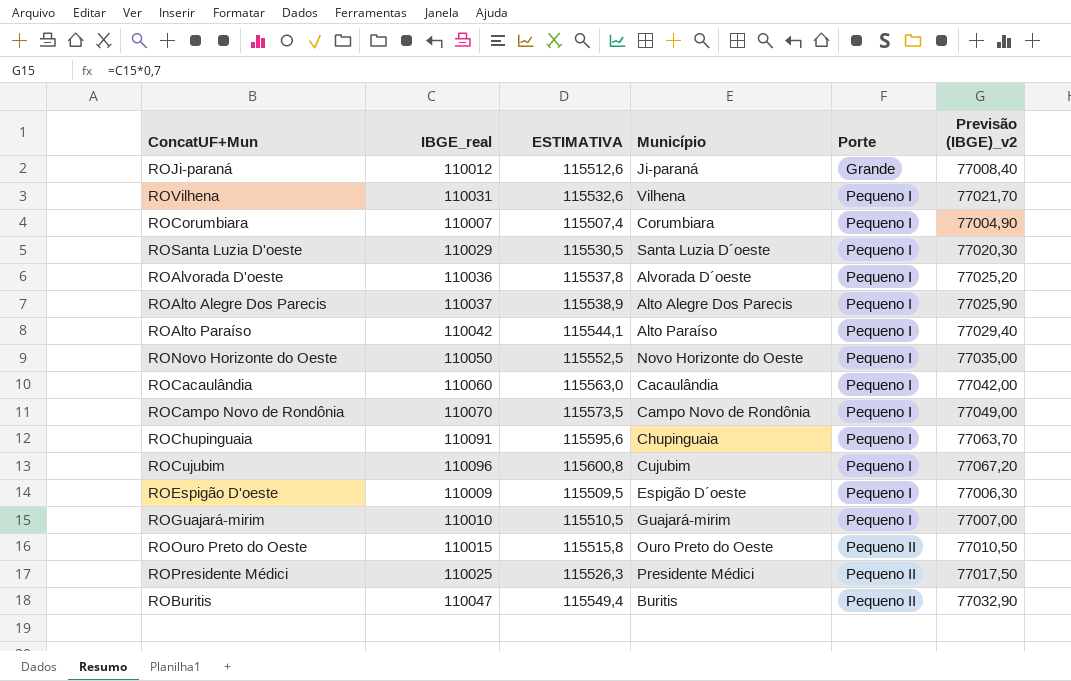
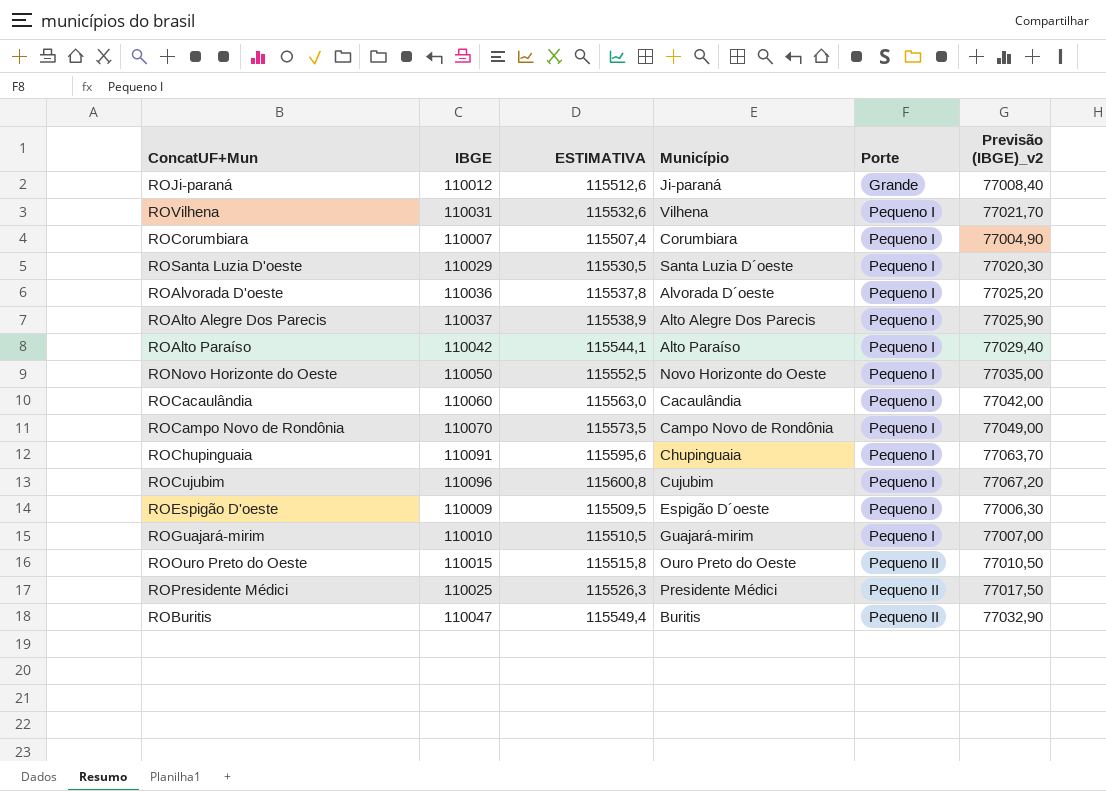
column name: IBGE_real -> IBGE

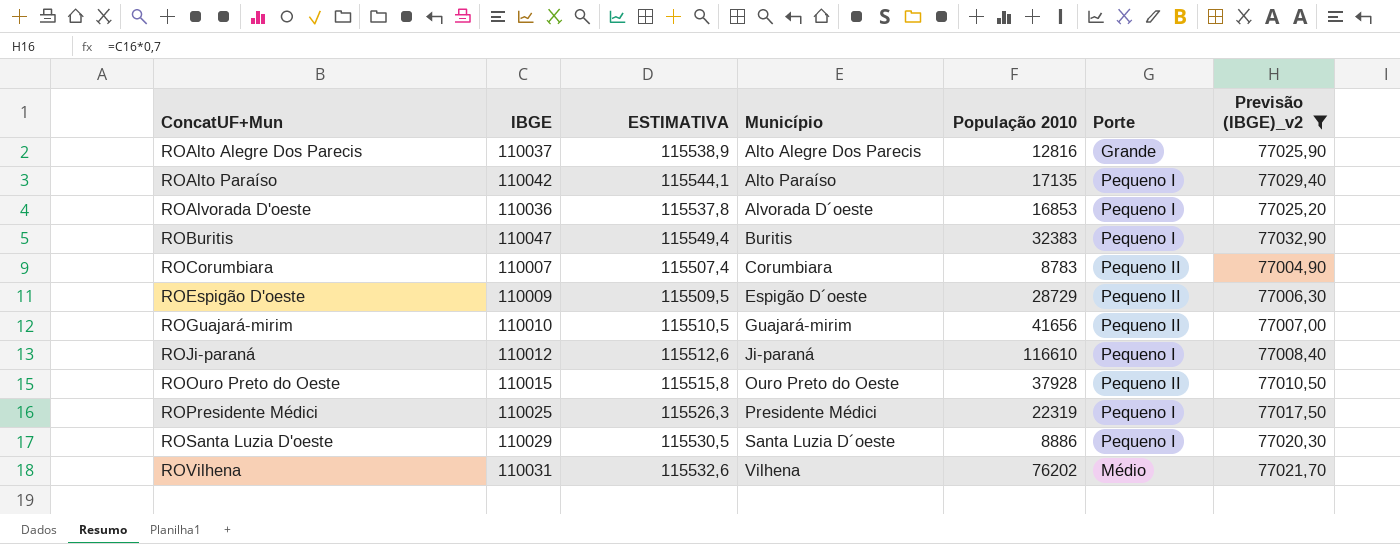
filter: none -> Previsão (IBGE)_v2 <= 77032,90
row order: Porte ascending -> ConcatUF+Mun ascending
column População 2010 | position: none -> 5
ROAlto Alegre Dos Parecis | Porte: Pequeno I -> Grande
ROBuritis | Porte: Pequeno II -> Pequeno I
ROCorumbiara | Porte: Pequeno I -> Pequeno II
ROEspigão D'oeste | Porte: Pequeno I -> Pequeno II
ROGuajará-mirim | Porte: Pequeno I -> Pequeno II
ROJi-paraná | Porte: Grande -> Pequeno I
ROPresidente Médici | Porte: Pequeno II -> Pequeno I
ROVilhena | Porte: Pequeno I -> Médio

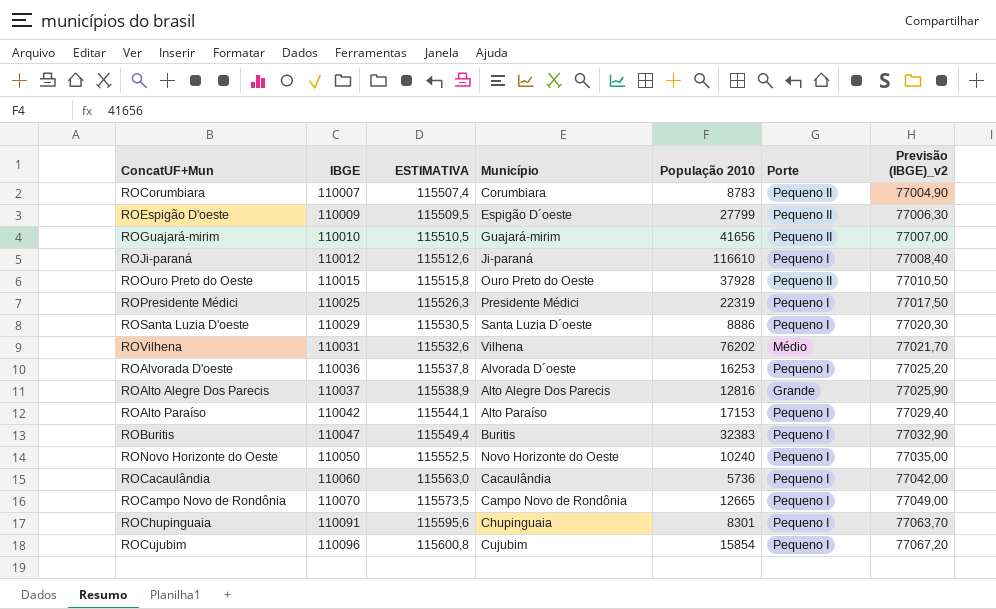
filter: Previsão (IBGE)_v2 <= 77032,90 -> none
row order: ConcatUF+Mun ascending -> IBGE ascending
ROEspigão D'oeste | População 2010: 28729 -> 27799
ROAlvorada D'oeste | População 2010: 16853 -> 16253
ROAlto Paraíso | População 2010: 17135 -> 17153

